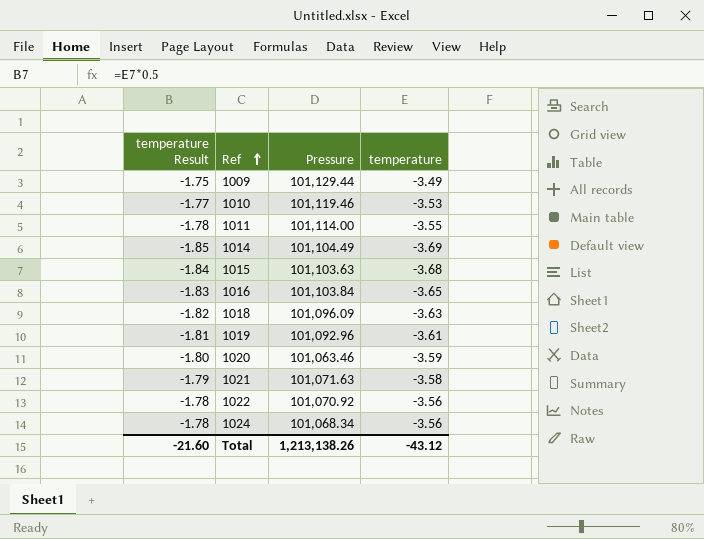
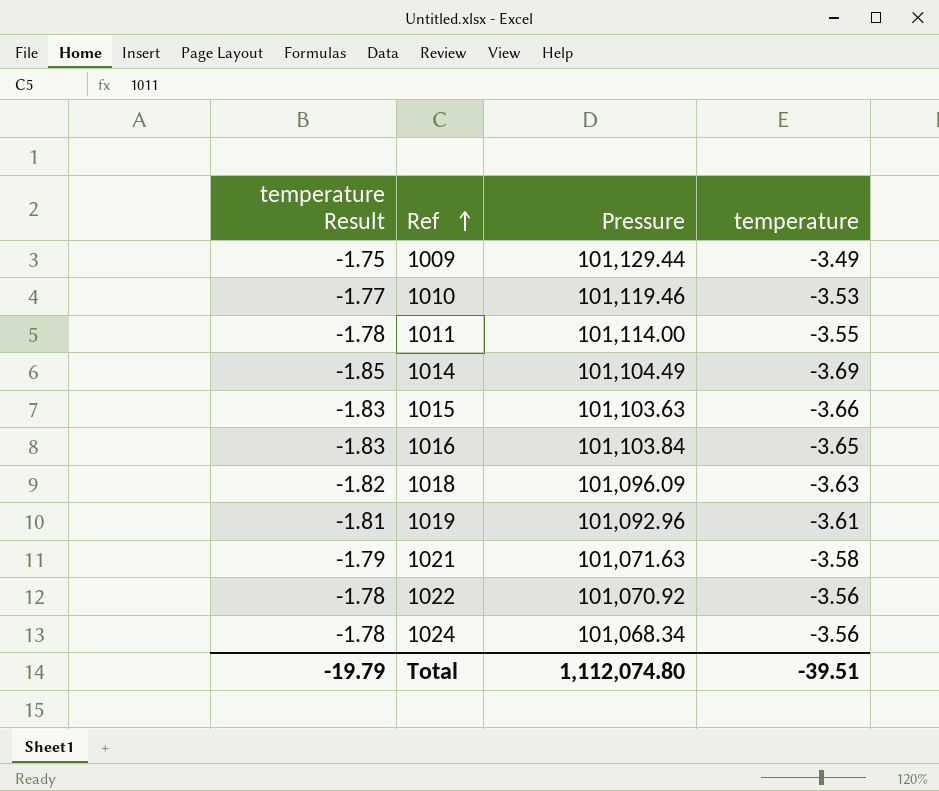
row 1020: -1.80 | 101,063.46 | -3.59 -> none
1015 | temperature Result: -1.84 -> -1.83
1015 | temperature: -3.68 -> -3.66
Total | temperature Result: -21.60 -> -19.79
Total | Pressure: 1,213,138.26 -> 1,112,074.80
Total | temperature: -43.12 -> -39.51

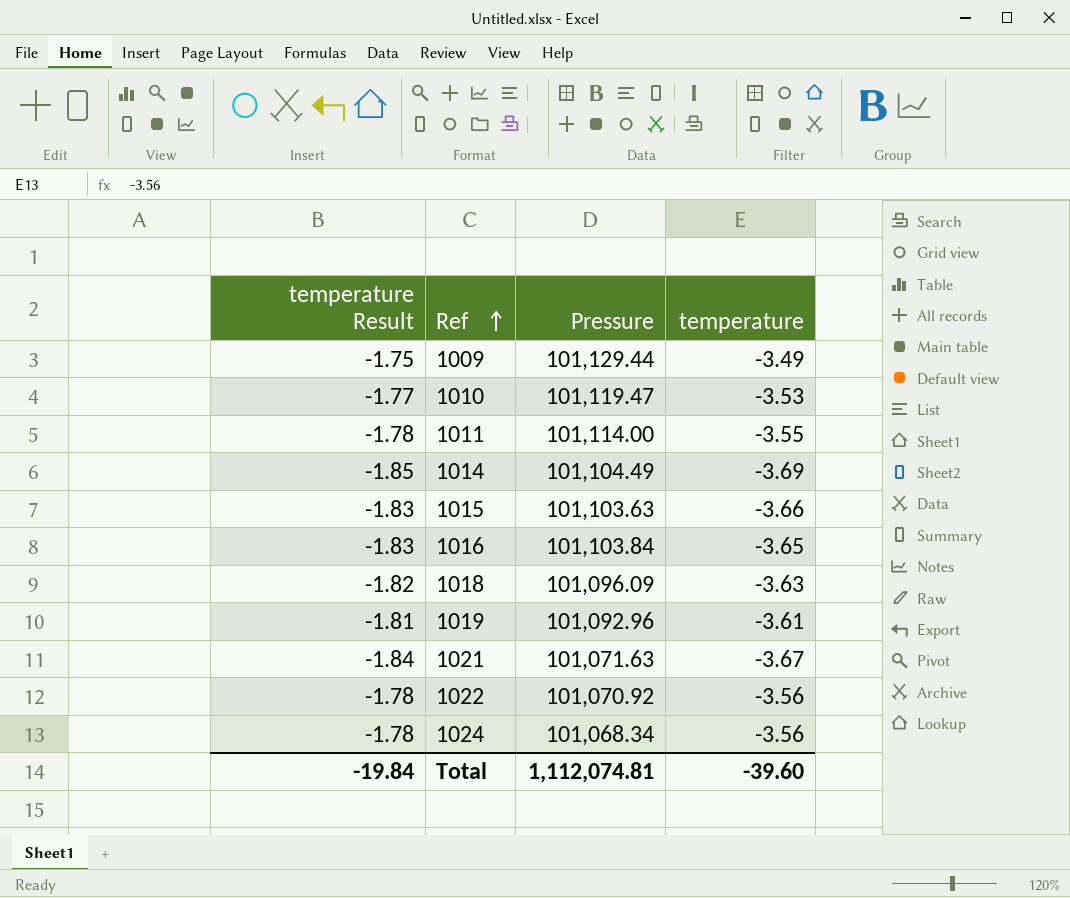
1010 | Pressure: 101,119.46 -> 101,119.47
1021 | temperature Result: -1.79 -> -1.84
1021 | temperature: -3.58 -> -3.67
Total | temperature Result: -19.79 -> -19.84
Total | Pressure: 1,112,074.80 -> 1,112,074.81
Total | temperature: -39.51 -> -39.60

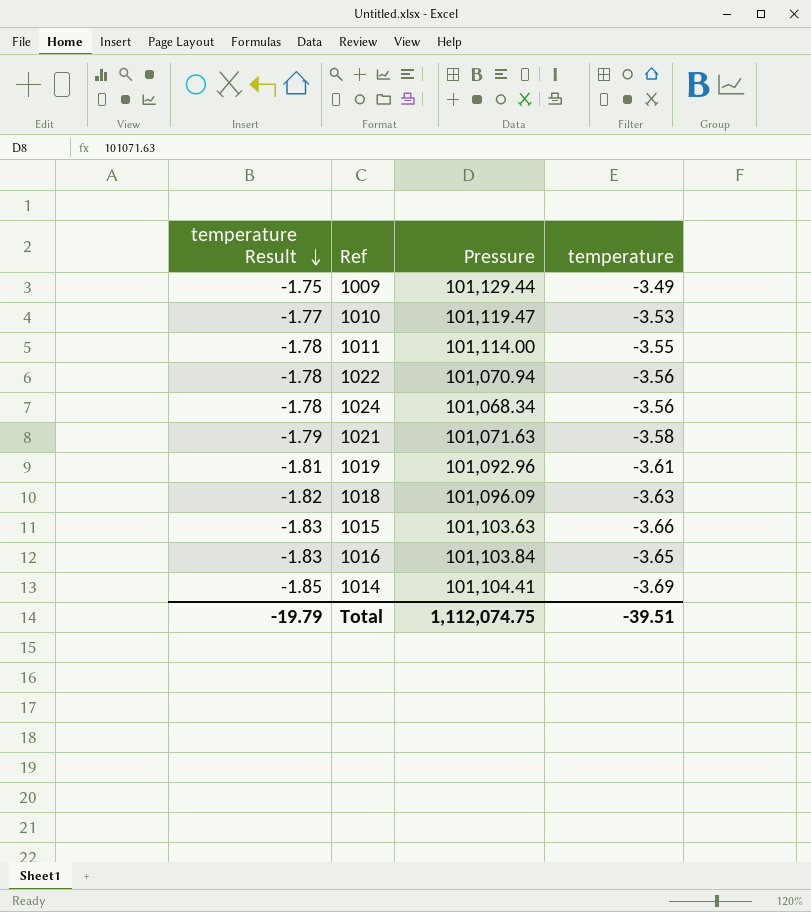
row order: Ref ascending -> temperature Result descending
1022 | Pressure: 101,070.92 -> 101,070.94
1021 | temperature Result: -1.84 -> -1.79
1021 | temperature: -3.67 -> -3.58
1014 | Pressure: 101,104.49 -> 101,104.41
Total | temperature Result: -19.84 -> -19.79
Total | Pressure: 1,112,074.81 -> 1,112,074.75
Total | temperature: -39.60 -> -39.51

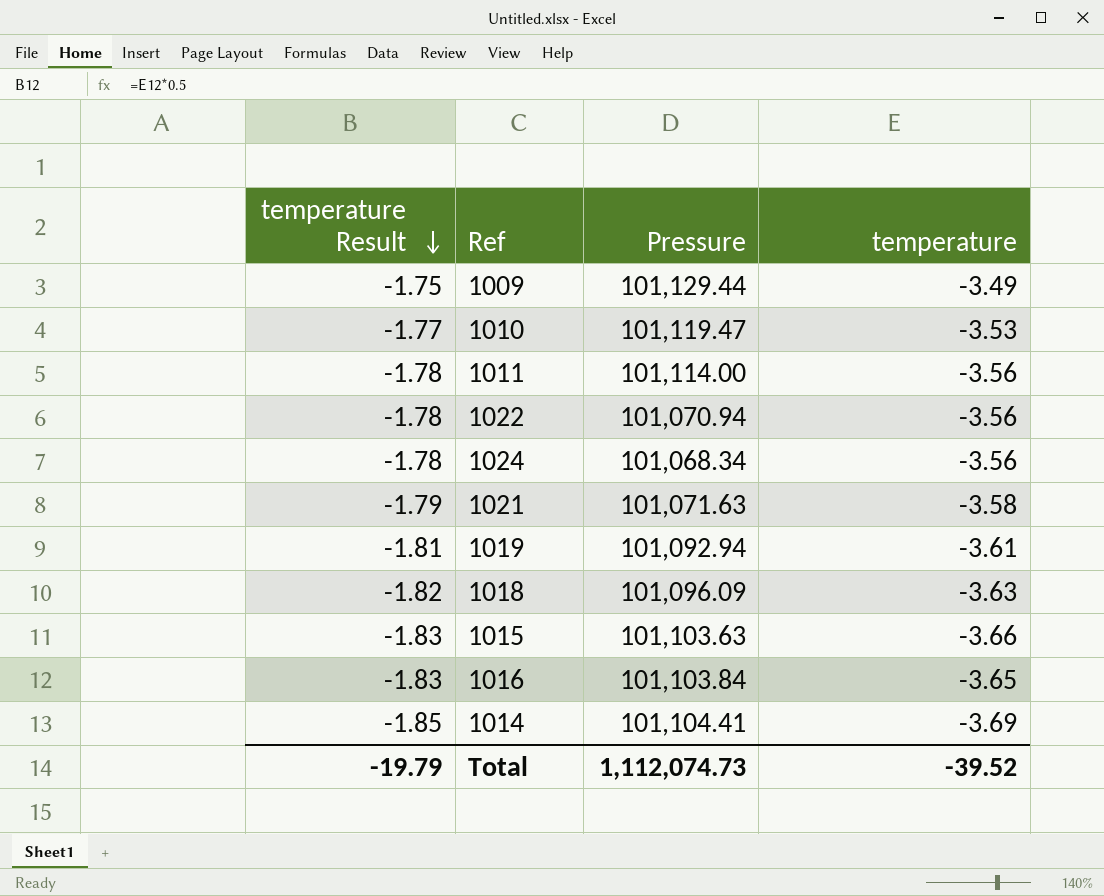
1011 | temperature: -3.55 -> -3.56
1019 | Pressure: 101,092.96 -> 101,092.94
Total | Pressure: 1,112,074.75 -> 1,112,074.73
Total | temperature: -39.51 -> -39.52

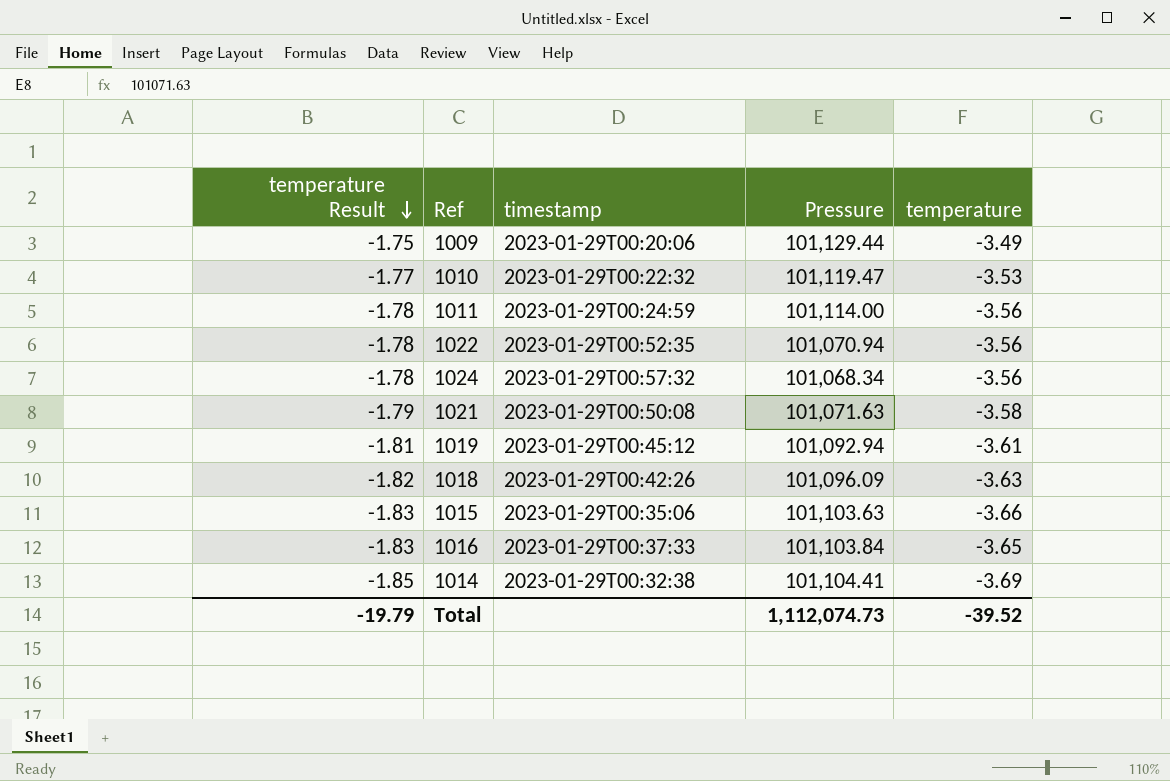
column timestamp | position: none -> 3

